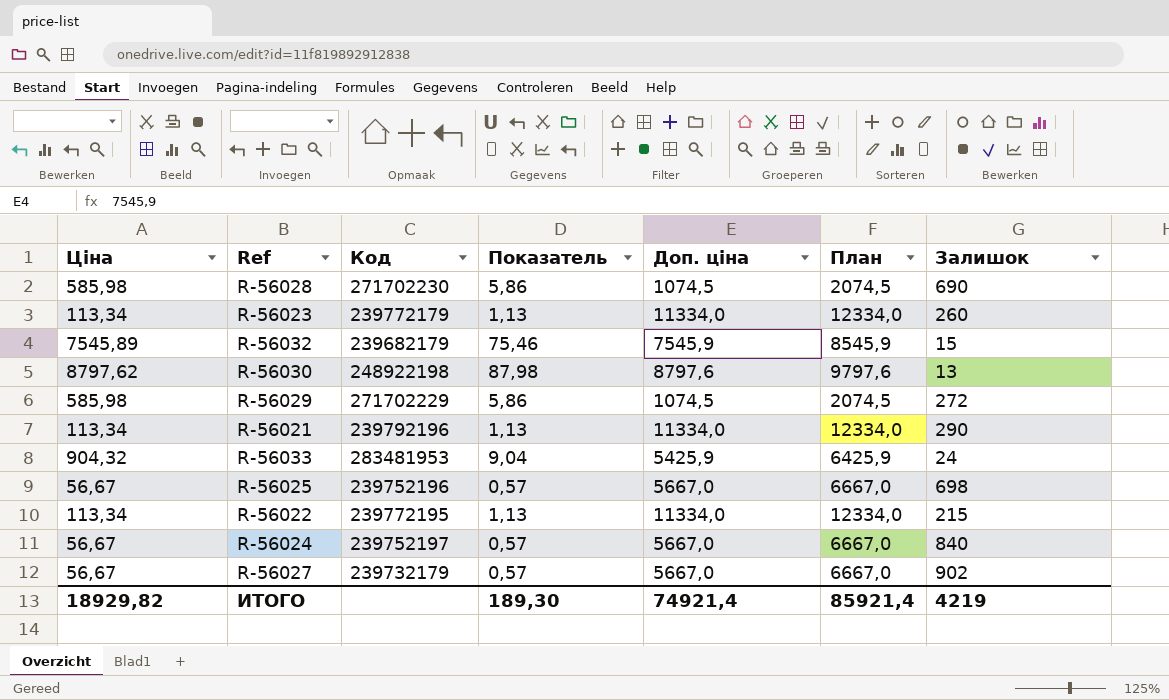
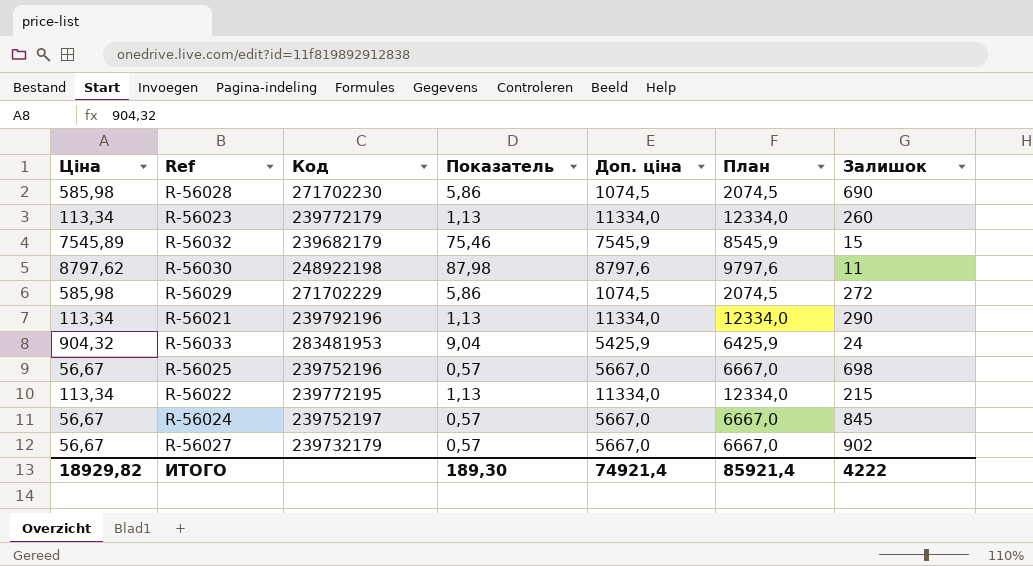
R-56030 | Залишок: 13 -> 11
R-56024 | Залишок: 840 -> 845
ИТОГО | Залишок: 4219 -> 4222

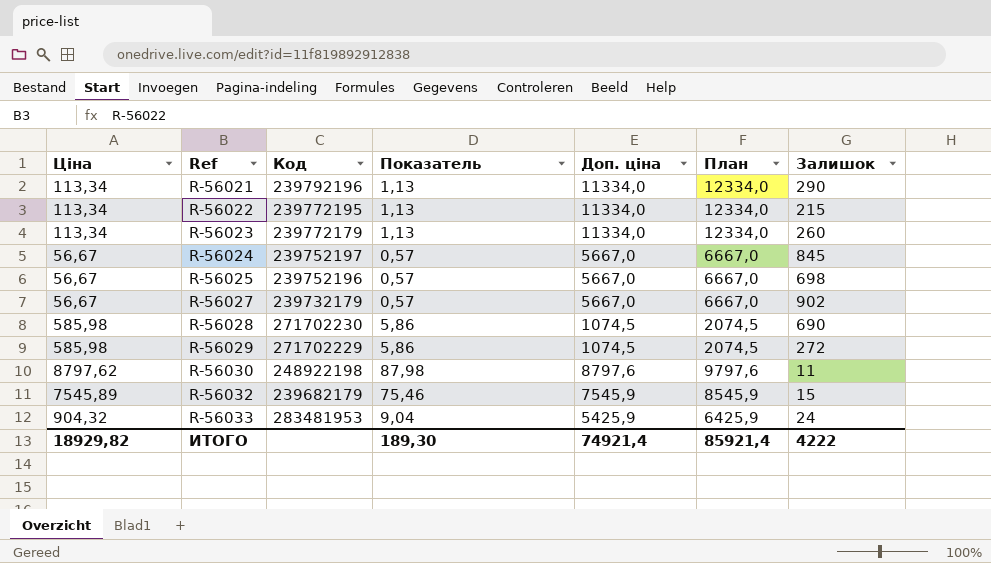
row order: none -> Ref ascending

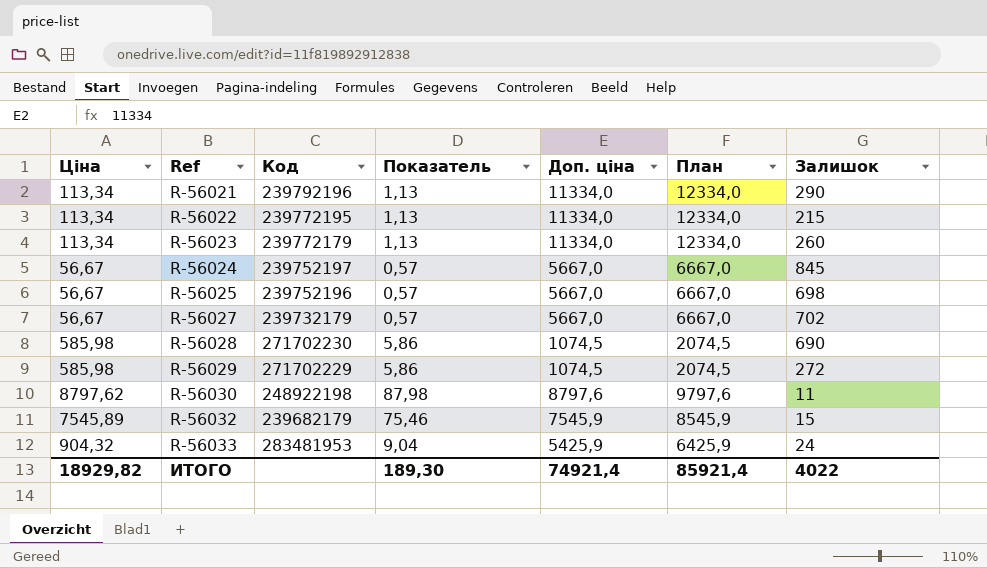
R-56027 | Залишок: 902 -> 702
ИТОГО | Залишок: 4222 -> 4022

